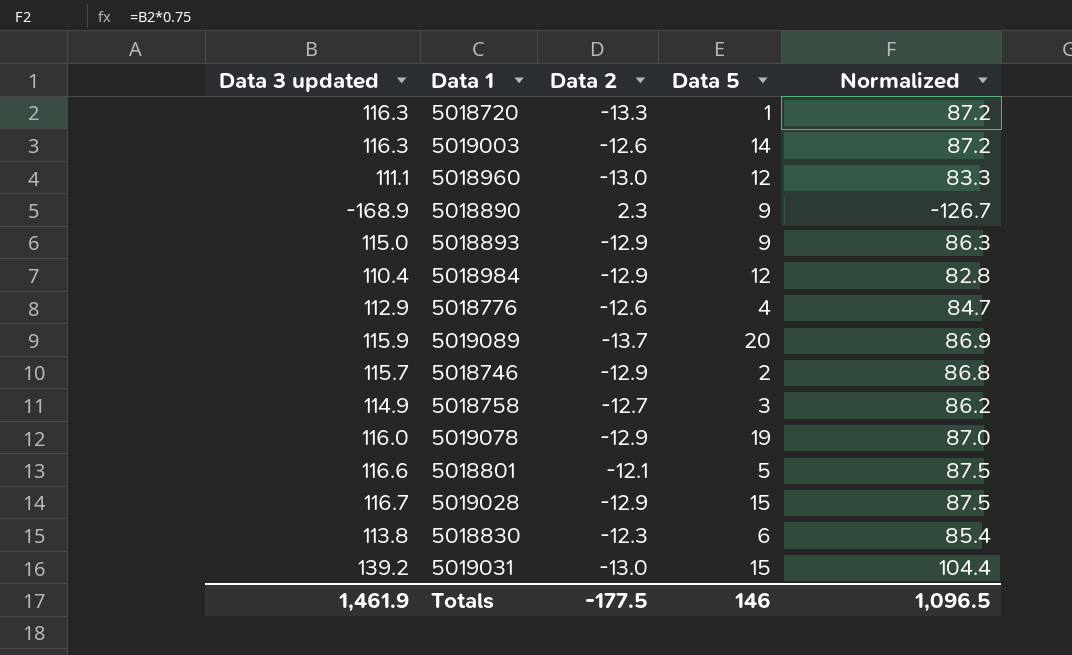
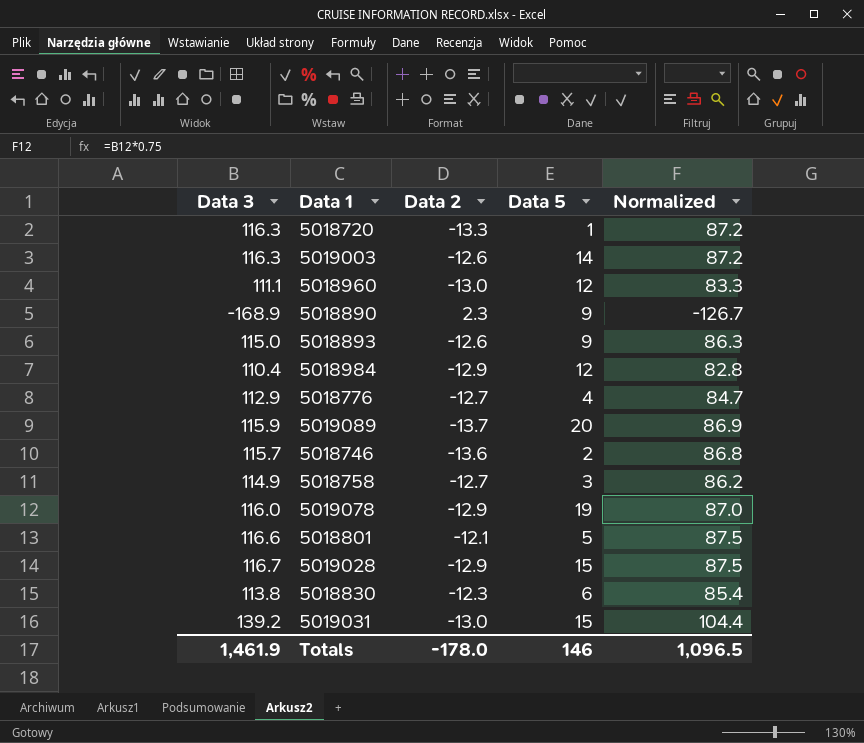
column name: Data 3 updated -> Data 3
5018893 | Data 2: -12.9 -> -12.6
5018776 | Data 2: -12.6 -> -12.7
5018746 | Data 2: -12.9 -> -13.6
Totals | Data 2: -177.5 -> -178.0

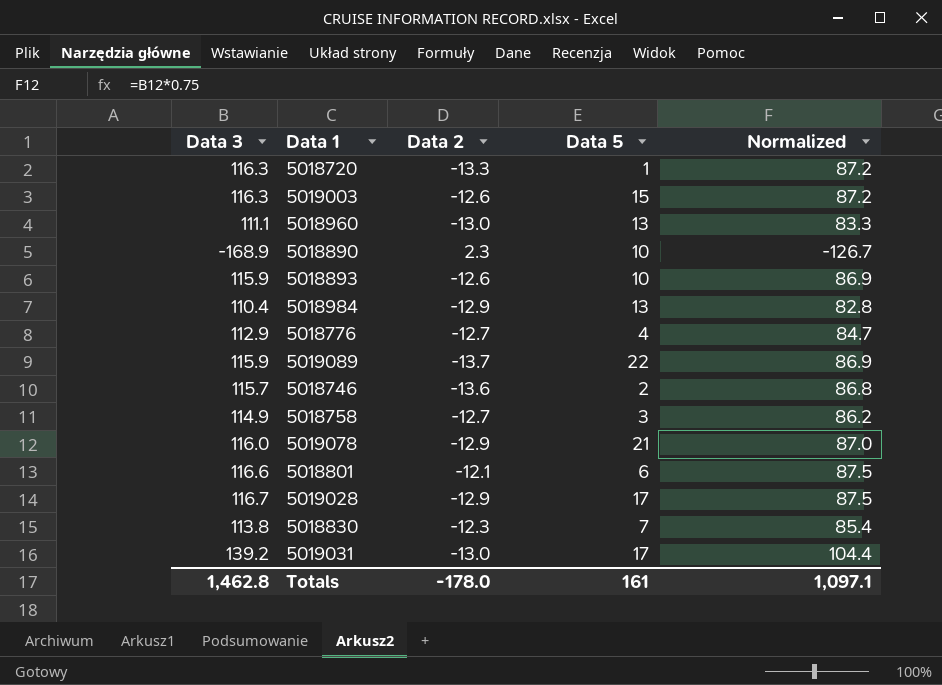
5019003 | Data 5: 14 -> 15
5018960 | Data 5: 12 -> 13
5018890 | Data 5: 9 -> 10
5018893 | Data 3: 115.0 -> 115.9
5018893 | Data 5: 9 -> 10
5018893 | Normalized: 86.3 -> 86.9
5018984 | Data 5: 12 -> 13
5019089 | Data 5: 20 -> 22
5019078 | Data 5: 19 -> 21
5018801 | Data 5: 5 -> 6
5019028 | Data 5: 15 -> 17
5018830 | Data 5: 6 -> 7
5019031 | Data 5: 15 -> 17
Totals | Data 3: 1,461.9 -> 1,462.8
Totals | Data 5: 146 -> 161
Totals | Normalized: 1,096.5 -> 1,097.1

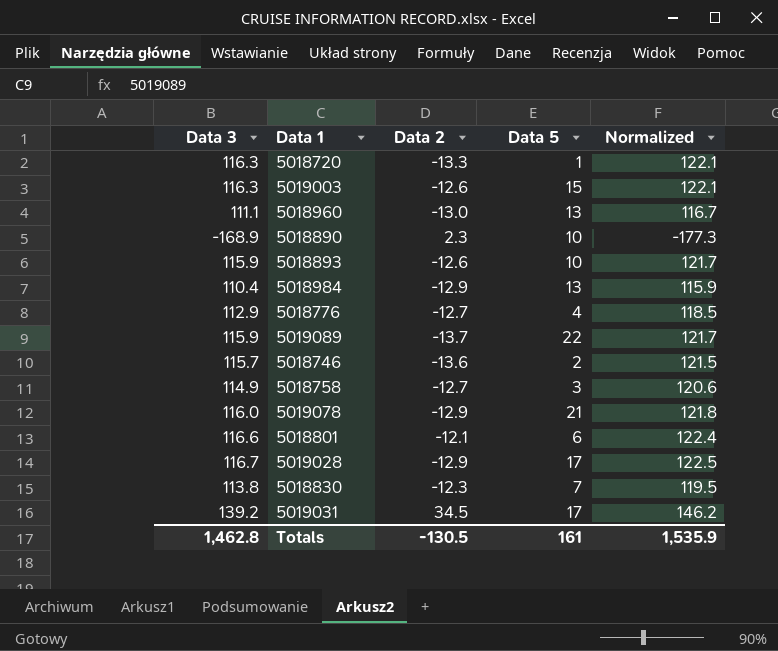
column Normalized | formula: [Data 3] * 0.75 -> [Data 3] * 1.05
5019031 | Data 2: -13.0 -> 34.5
Totals | Data 2: -178.0 -> -130.5
Totals | Normalized: 1,097.1 -> 1,535.9

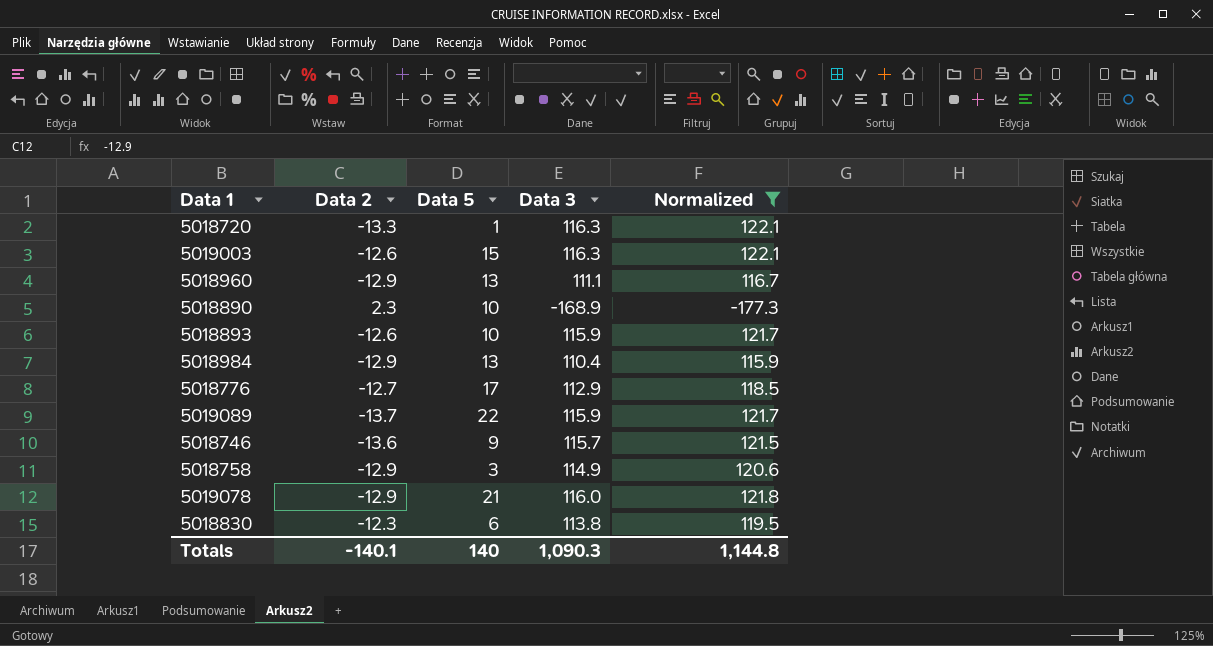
filter: none -> Normalized <= 122.1
column Data 3 | position: 1 -> 4
5018960 | Data 2: -13.0 -> -12.9
5018776 | Data 5: 4 -> 17
5018746 | Data 5: 2 -> 9
5018758 | Data 2: -12.7 -> -12.9
5018830 | Data 5: 7 -> 6
Totals | Data 2: -130.5 -> -140.1
Totals | Data 5: 161 -> 140
Totals | Data 3: 1,462.8 -> 1,090.3
Totals | Normalized: 1,535.9 -> 1,144.8

